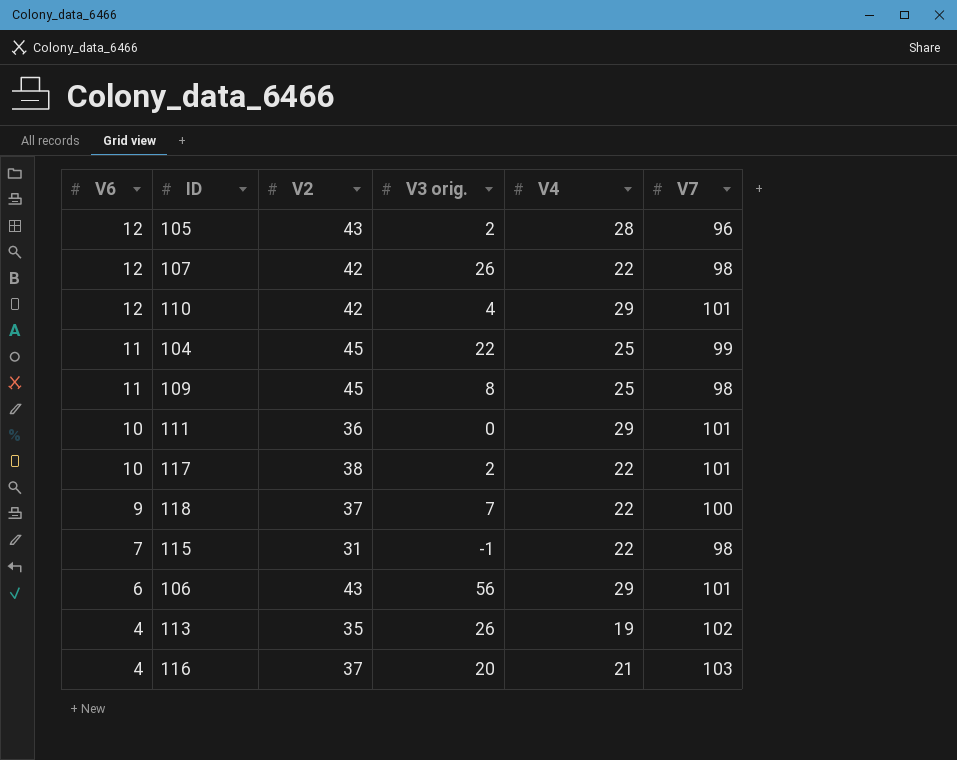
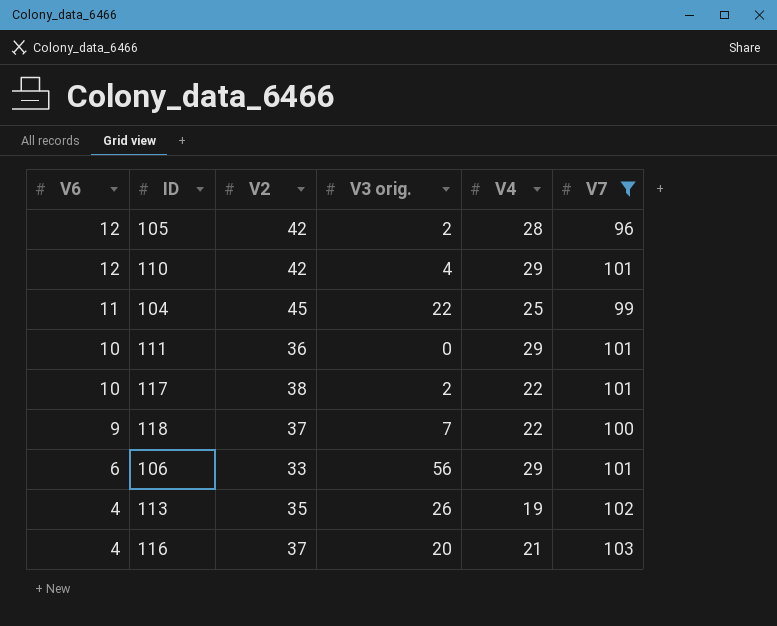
filter: none -> V7 != 98
105 | V2: 43 -> 42
106 | V2: 43 -> 33

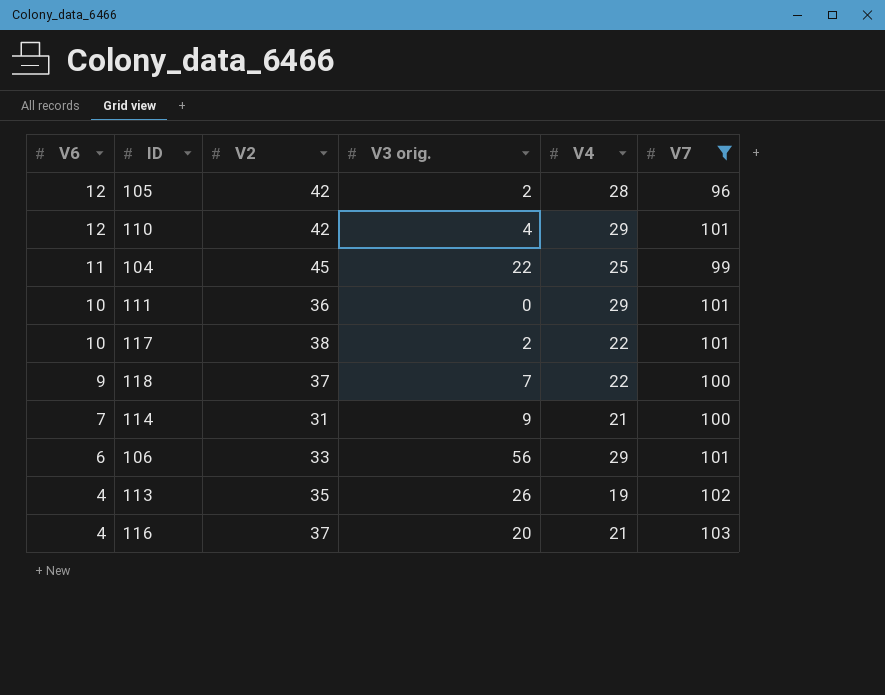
row 114: none -> 7 | 31 | 9 | 21 | 100

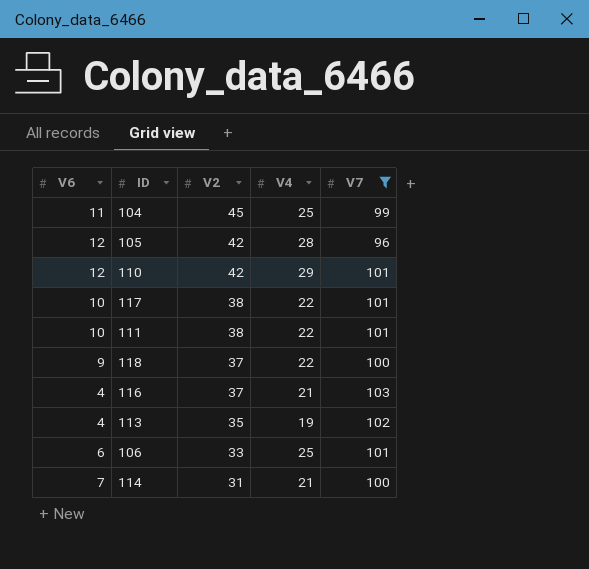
row order: V6 descending -> V2 descending
column V3 orig. | position: 4 -> none
111 | V2: 36 -> 38
111 | V4: 29 -> 22
106 | V4: 29 -> 25

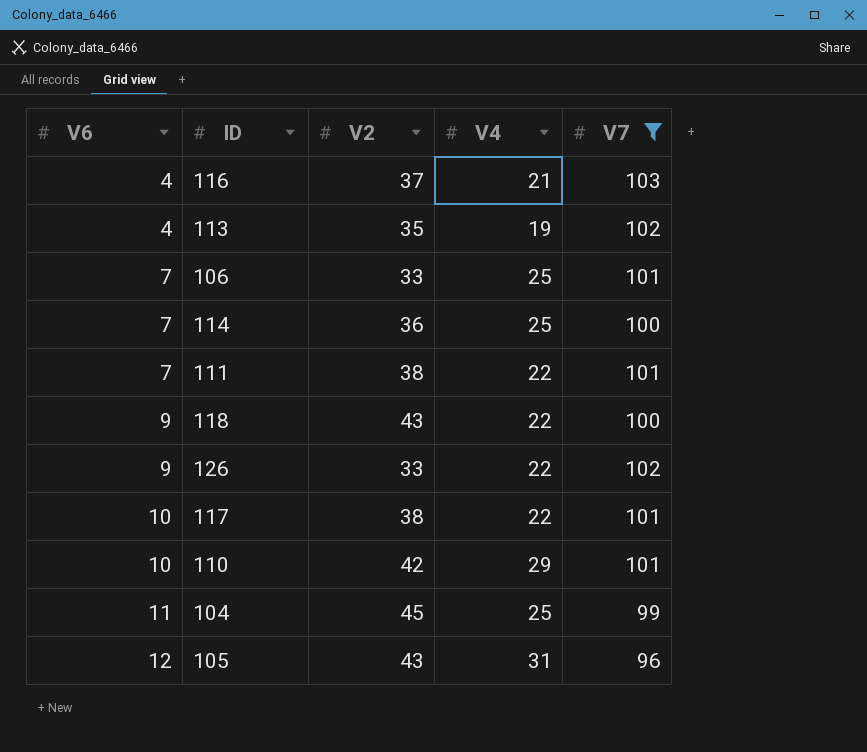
row order: V2 descending -> V6 ascending
106 | V6: 6 -> 7
114 | V2: 31 -> 36
114 | V4: 21 -> 25
111 | V6: 10 -> 7
118 | V2: 37 -> 43
row 126: none -> 9 | 33 | 22 | 102
110 | V6: 12 -> 10
105 | V2: 42 -> 43
105 | V4: 28 -> 31

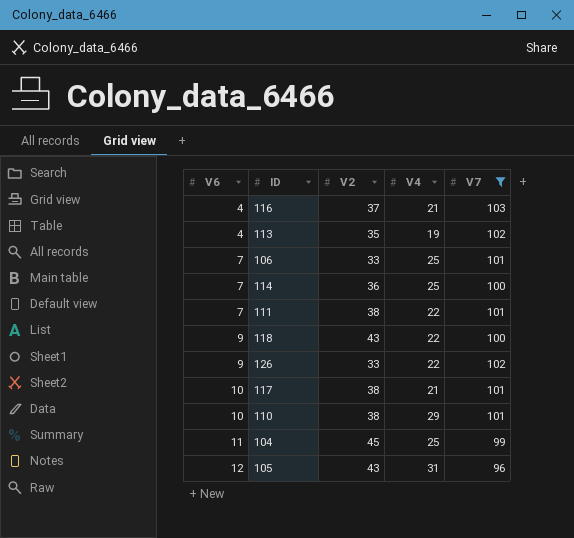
117 | V4: 22 -> 21
110 | V2: 42 -> 38

